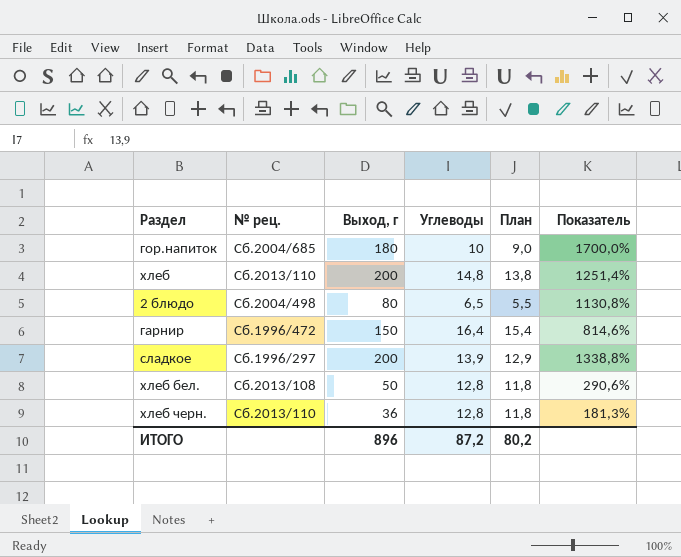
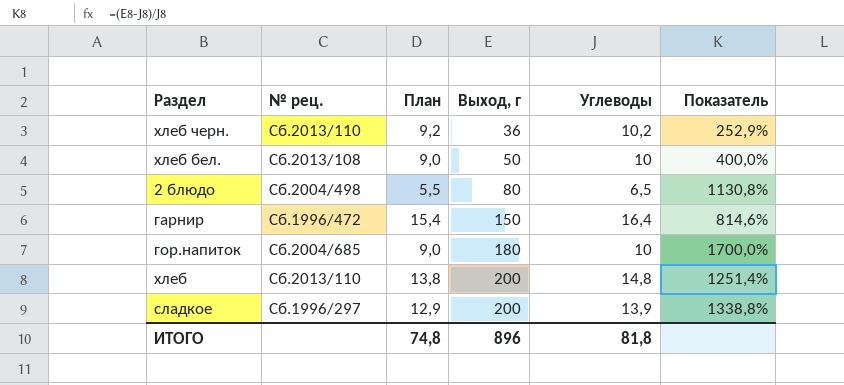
row order: none -> Выход, г ascending
column План | position: 5 -> 3
хлеб черн. | План: 11,8 -> 9,2
хлеб черн. | Углеводы: 12,8 -> 10,2
хлеб черн. | Показатель: 181,3% -> 252,9%
хлеб бел. | План: 11,8 -> 9,0
хлеб бел. | Углеводы: 12,8 -> 10
хлеб бел. | Показатель: 290,6% -> 400,0%
ИТОГО | План: 80,2 -> 74,8
ИТОГО | Углеводы: 87,2 -> 81,8

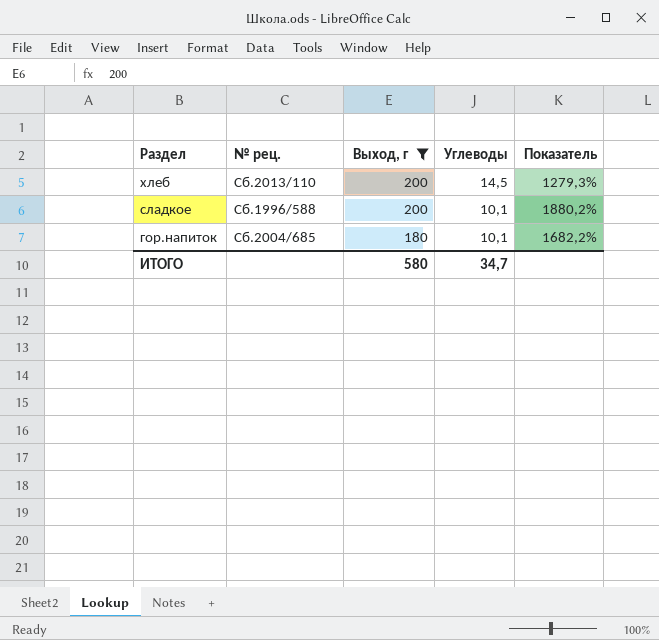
filter: none -> Выход, г >= 180
row order: Выход, г ascending -> Раздел descending
column План | formula: [Углеводы] - 1 -> none
хлеб | Углеводы: 14,8 -> 14,5
хлеб | Показатель: 1251,4% -> 1279,3%
сладкое | № рец.: Сб.1996/297 -> Сб.1996/588
сладкое | Углеводы: 13,9 -> 10,1
сладкое | Показатель: 1338,8% -> 1880,2%
гор.напиток | Углеводы: 10 -> 10,1
гор.напиток | Показатель: 1700,0% -> 1682,2%
ИТОГО | Выход, г: 896 -> 580
ИТОГО | Углеводы: 81,8 -> 34,7

